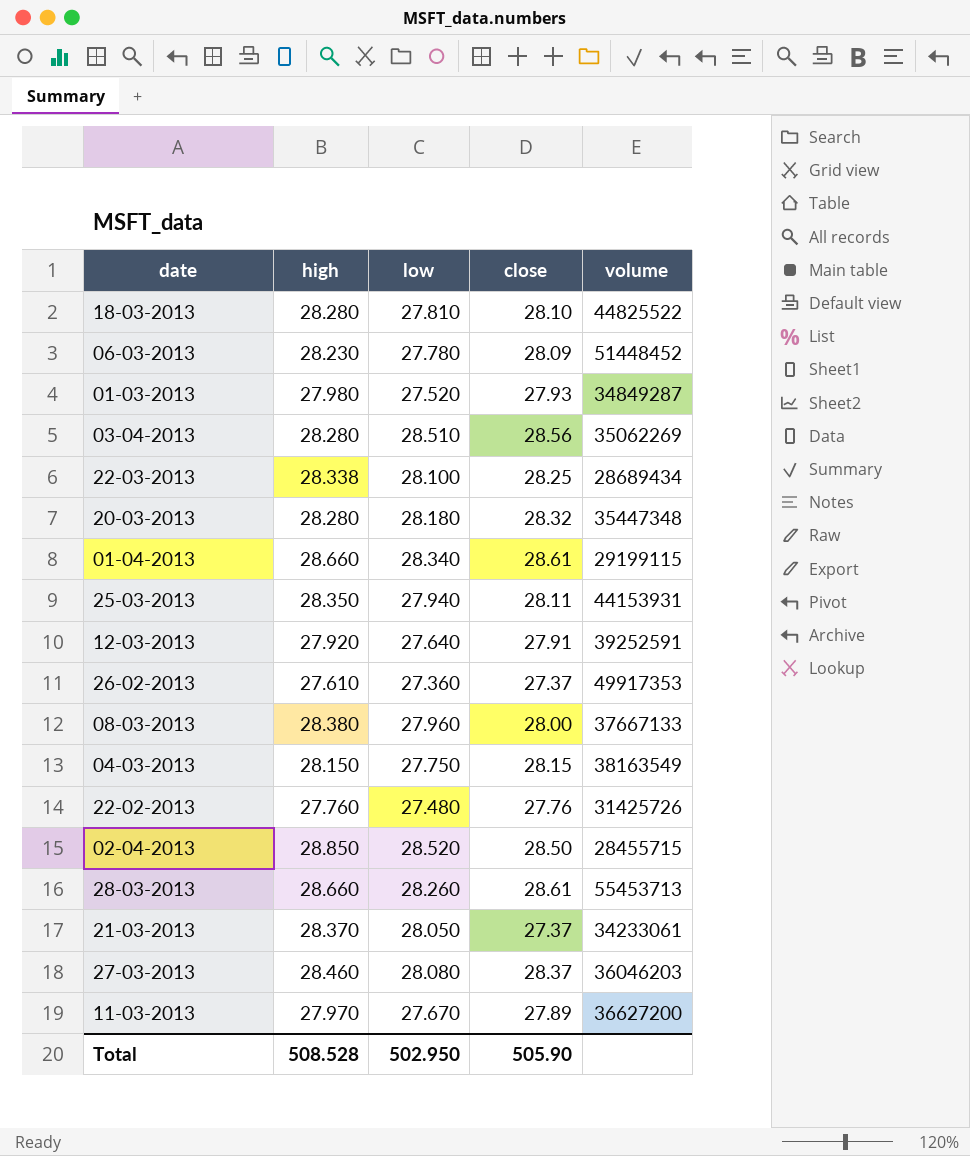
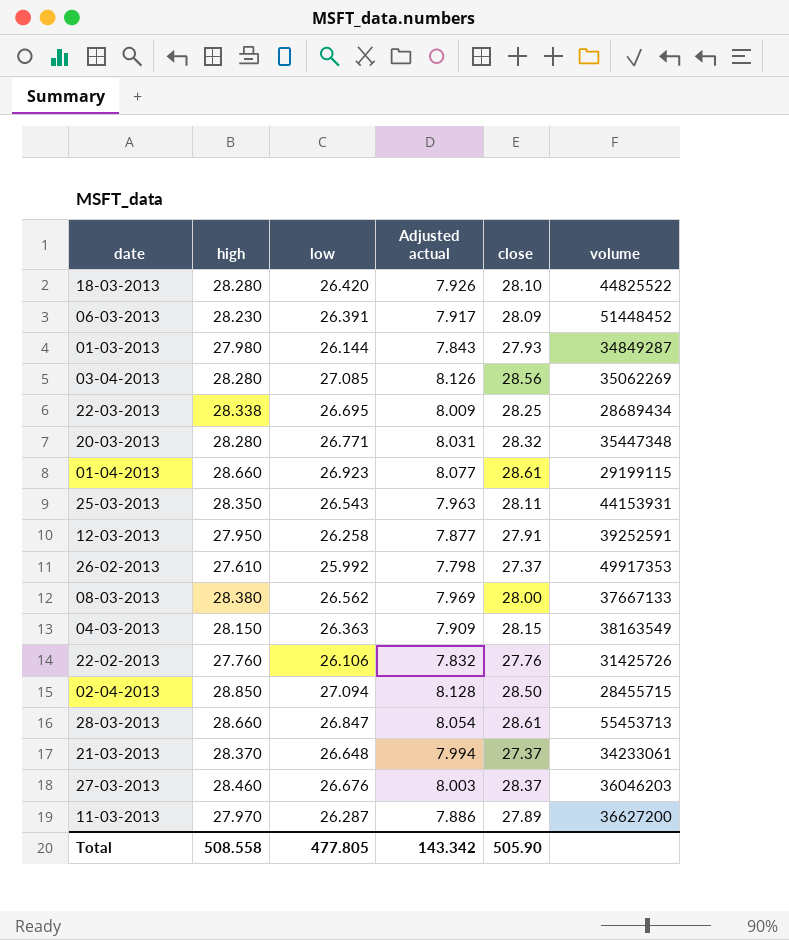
column Adjusted actual | formula: none -> [low] * 0.3
18-03-2013 | low: 27.810 -> 26.420
06-03-2013 | low: 27.780 -> 26.391
01-03-2013 | low: 27.520 -> 26.144
03-04-2013 | low: 28.510 -> 27.085
22-03-2013 | low: 28.100 -> 26.695
20-03-2013 | low: 28.180 -> 26.771
01-04-2013 | low: 28.340 -> 26.923
25-03-2013 | low: 27.940 -> 26.543
12-03-2013 | high: 27.920 -> 27.950
12-03-2013 | low: 27.640 -> 26.258
26-02-2013 | low: 27.360 -> 25.992
08-03-2013 | low: 27.960 -> 26.562
04-03-2013 | low: 27.750 -> 26.363
22-02-2013 | low: 27.480 -> 26.106
02-04-2013 | low: 28.520 -> 27.094
28-03-2013 | low: 28.260 -> 26.847
21-03-2013 | low: 28.050 -> 26.648
27-03-2013 | low: 28.080 -> 26.676
11-03-2013 | low: 27.670 -> 26.287
Total | high: 508.528 -> 508.558
Total | low: 502.950 -> 477.805

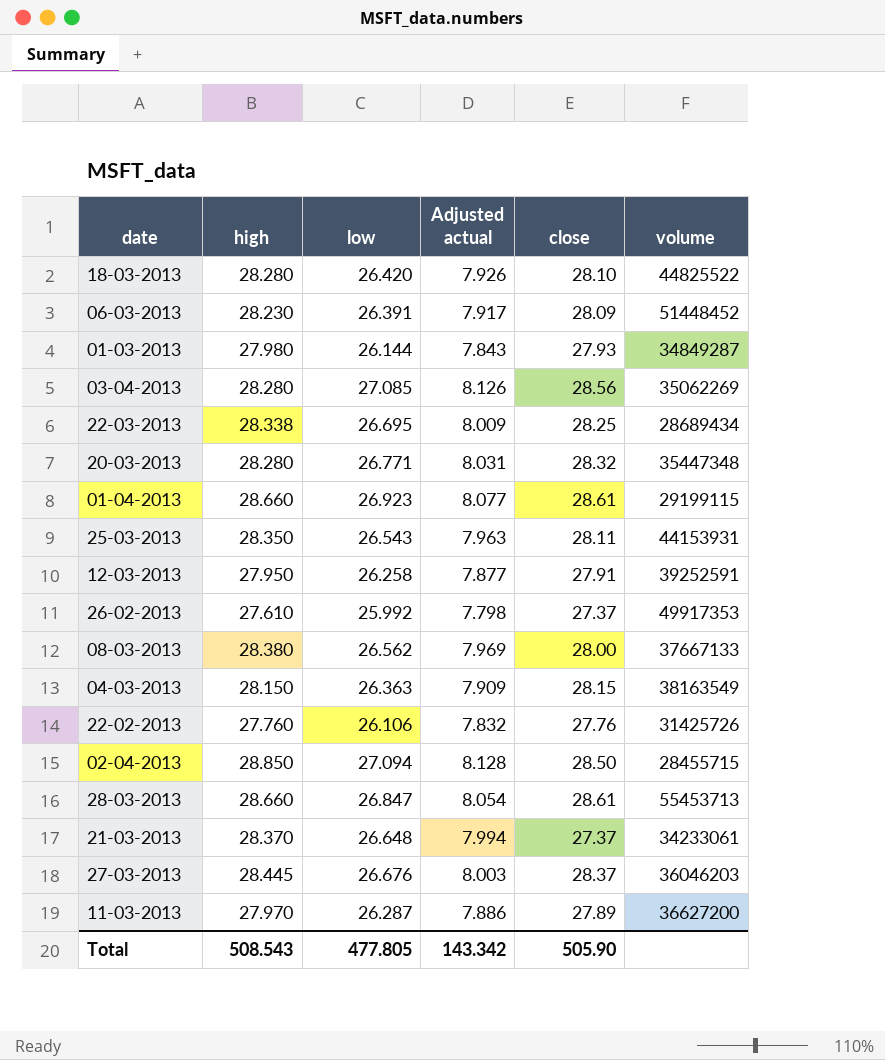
27-03-2013 | high: 28.460 -> 28.445
Total | high: 508.558 -> 508.543

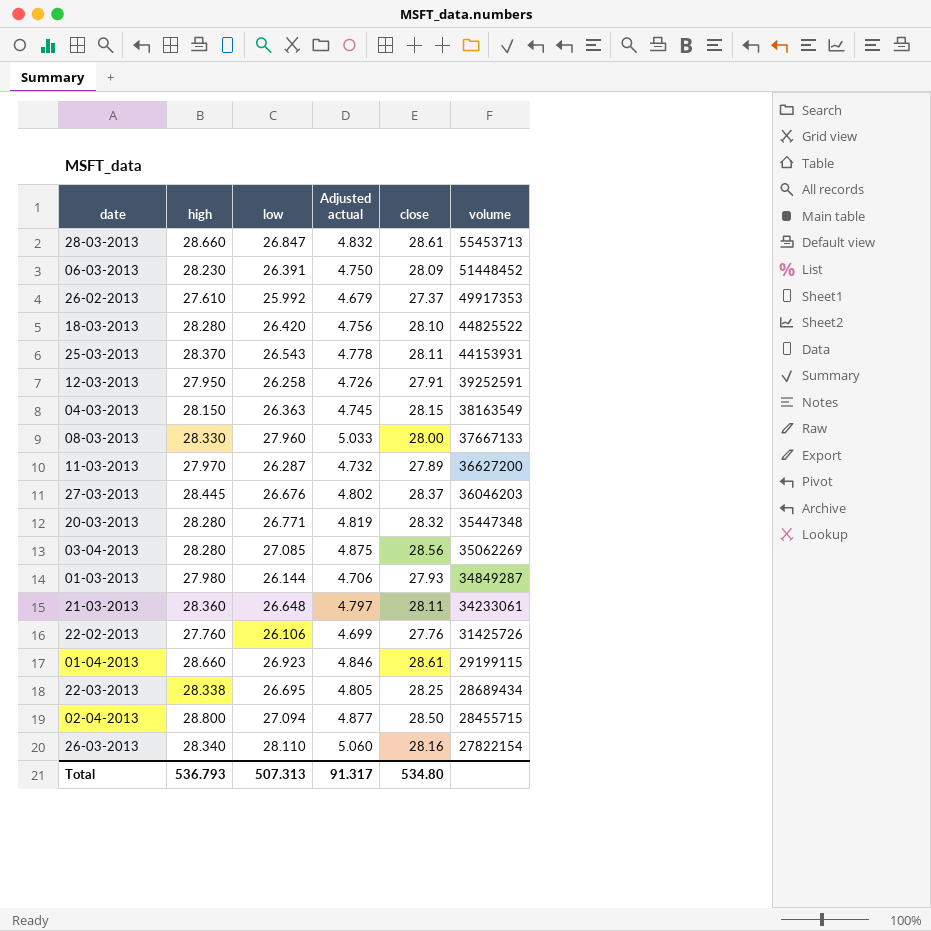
row order: none -> volume descending
column Adjusted actual | formula: [low] * 0.3 -> [low] * 0.18
25-03-2013 | high: 28.350 -> 28.370
08-03-2013 | high: 28.380 -> 28.330
08-03-2013 | low: 26.562 -> 27.960
21-03-2013 | high: 28.370 -> 28.360
21-03-2013 | close: 27.37 -> 28.11
02-04-2013 | high: 28.850 -> 28.800
row 26-03-2013: none -> 28.340 | 28.110 | 5.060 | 28.16 | 27822154
Total | high: 508.543 -> 536.793
Total | low: 477.805 -> 507.313
Total | Adjusted actual: 143.342 -> 91.317
Total | close: 505.90 -> 534.80

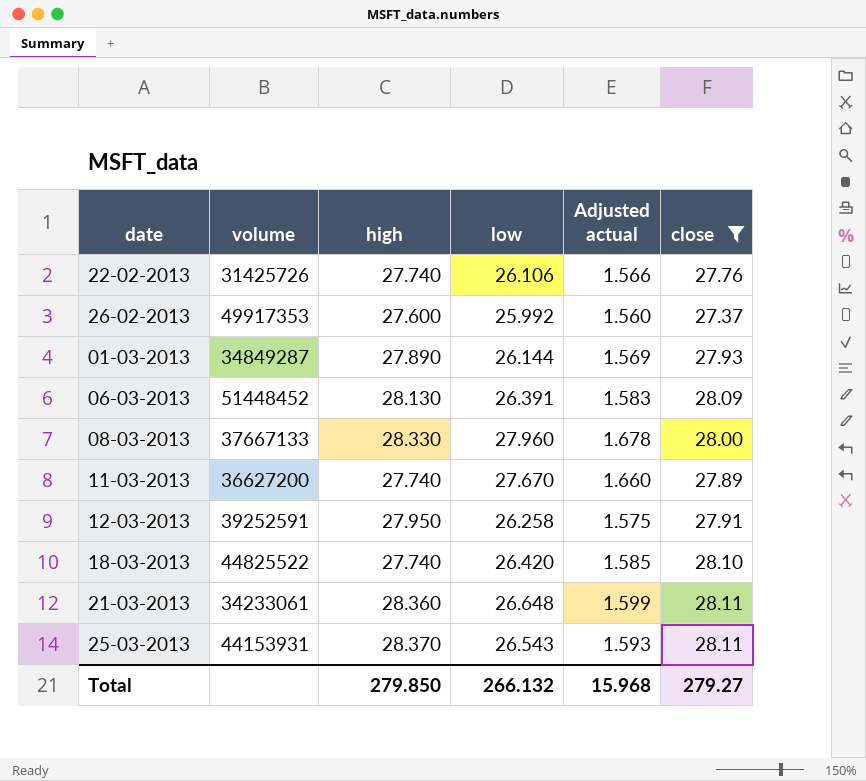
filter: none -> close <= 28.11
row order: volume descending -> date ascending
column volume | position: 6 -> 2
column Adjusted actual | formula: [low] * 0.18 -> [low] * 0.06
22-02-2013 | high: 27.760 -> 27.740
26-02-2013 | high: 27.610 -> 27.600
01-03-2013 | high: 27.980 -> 27.890
06-03-2013 | high: 28.230 -> 28.130
11-03-2013 | high: 27.970 -> 27.740
11-03-2013 | low: 26.287 -> 27.670
18-03-2013 | high: 28.280 -> 27.740
Total | high: 536.793 -> 279.850
Total | low: 507.313 -> 266.132
Total | Adjusted actual: 91.317 -> 15.968
Total | close: 534.80 -> 279.27

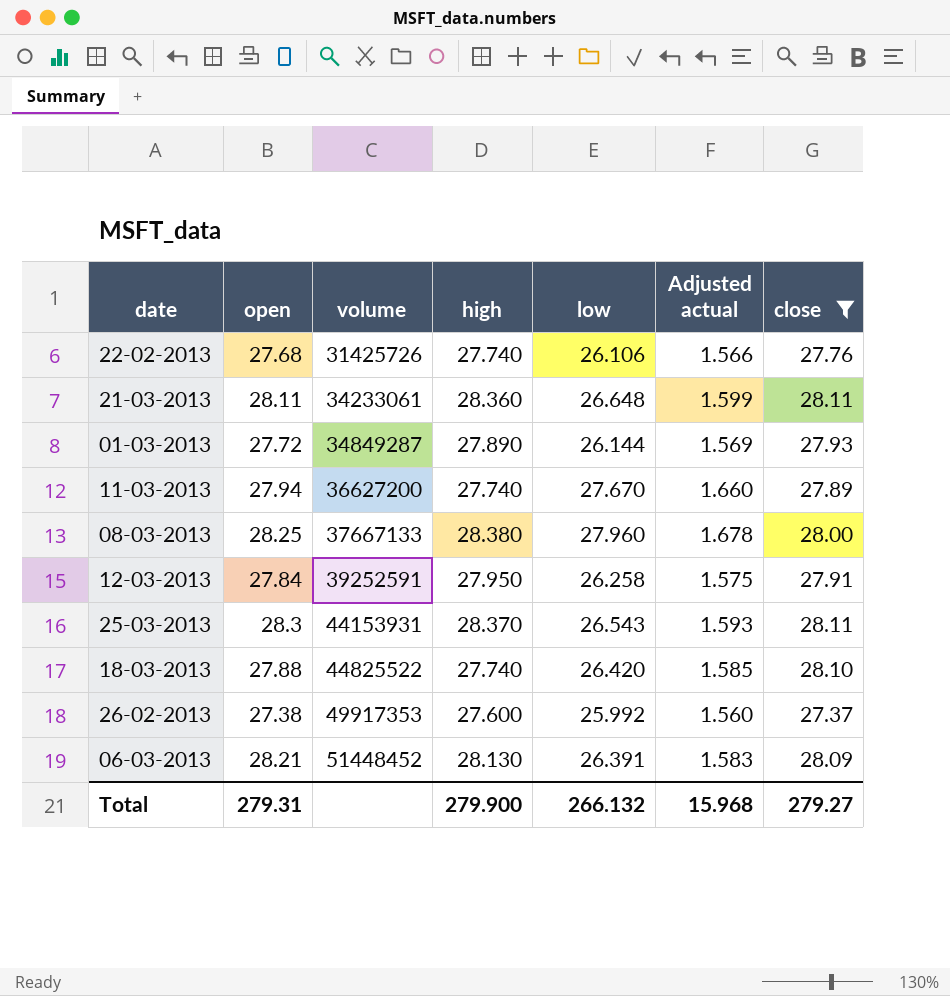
row order: date ascending -> volume ascending
column open | position: none -> 2
08-03-2013 | high: 28.330 -> 28.380
Total | high: 279.850 -> 279.900

